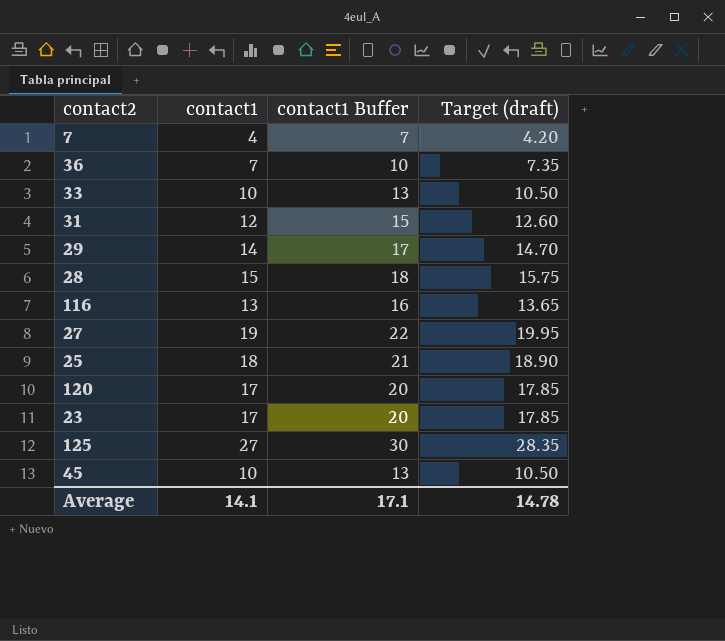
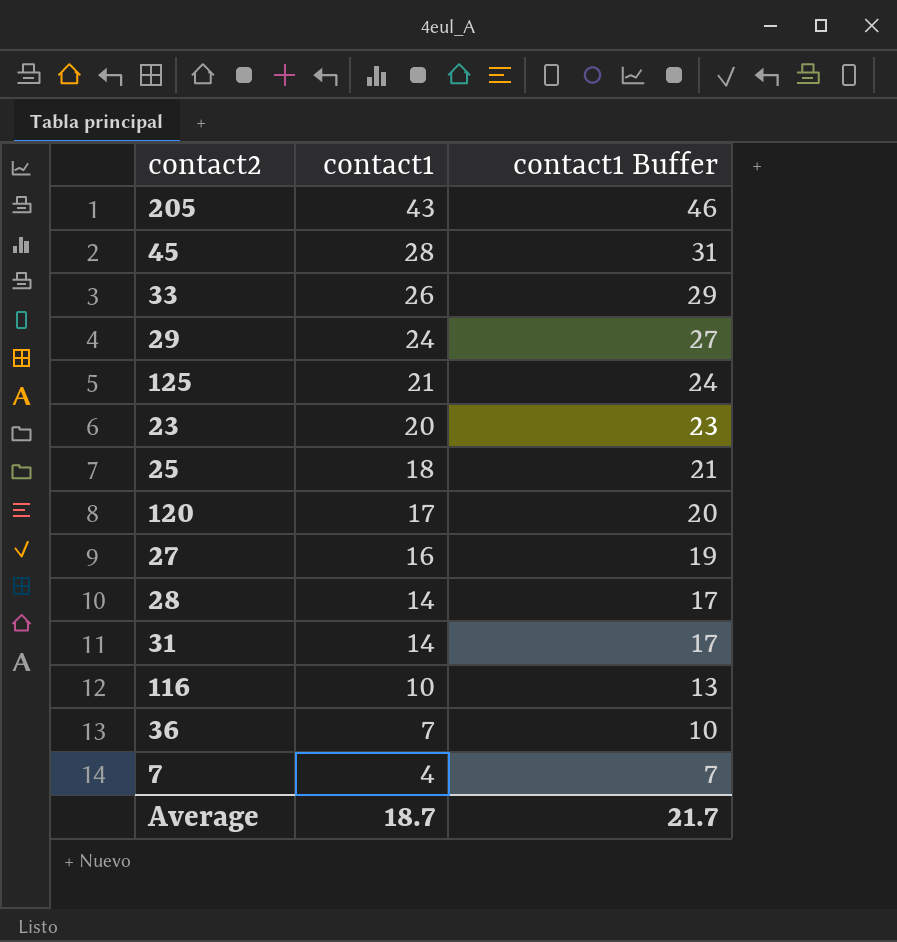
row order: none -> contact1 descending
column Target (draft) | formula: [contact1] * 1.05 -> none
row 205: none -> 43 | 46
45 | contact1: 10 -> 28
45 | contact1 Buffer: 13 -> 31
33 | contact1: 10 -> 26
33 | contact1 Buffer: 13 -> 29
29 | contact1: 14 -> 24
29 | contact1 Buffer: 17 -> 27
125 | contact1: 27 -> 21
125 | contact1 Buffer: 30 -> 24
23 | contact1: 17 -> 20
23 | contact1 Buffer: 20 -> 23
27 | contact1: 19 -> 16
27 | contact1 Buffer: 22 -> 19
28 | contact1: 15 -> 14
28 | contact1 Buffer: 18 -> 17
31 | contact1: 12 -> 14
31 | contact1 Buffer: 15 -> 17
116 | contact1: 13 -> 10
116 | contact1 Buffer: 16 -> 13
Average | contact1: 14.1 -> 18.7
Average | contact1 Buffer: 17.1 -> 21.7

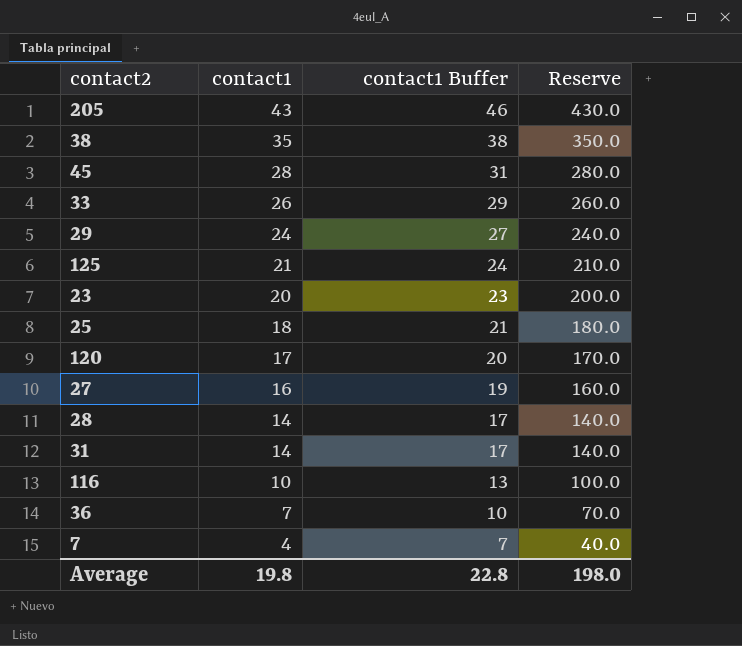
column Reserve | formula: none -> [contact1] * 10
row 38: none -> 35 | 38 | 350.0
Average | contact1: 18.7 -> 19.8
Average | contact1 Buffer: 21.7 -> 22.8

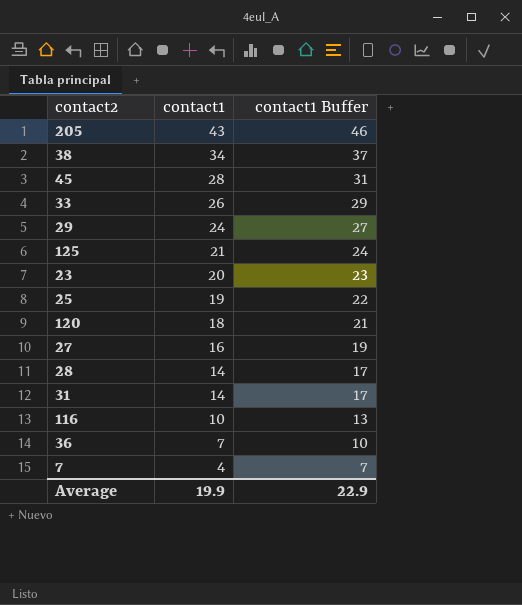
column Reserve | formula: [contact1] * 10 -> none
38 | contact1: 35 -> 34
38 | contact1 Buffer: 38 -> 37
25 | contact1: 18 -> 19
25 | contact1 Buffer: 21 -> 22
120 | contact1: 17 -> 18
120 | contact1 Buffer: 20 -> 21
Average | contact1: 19.8 -> 19.9
Average | contact1 Buffer: 22.8 -> 22.9

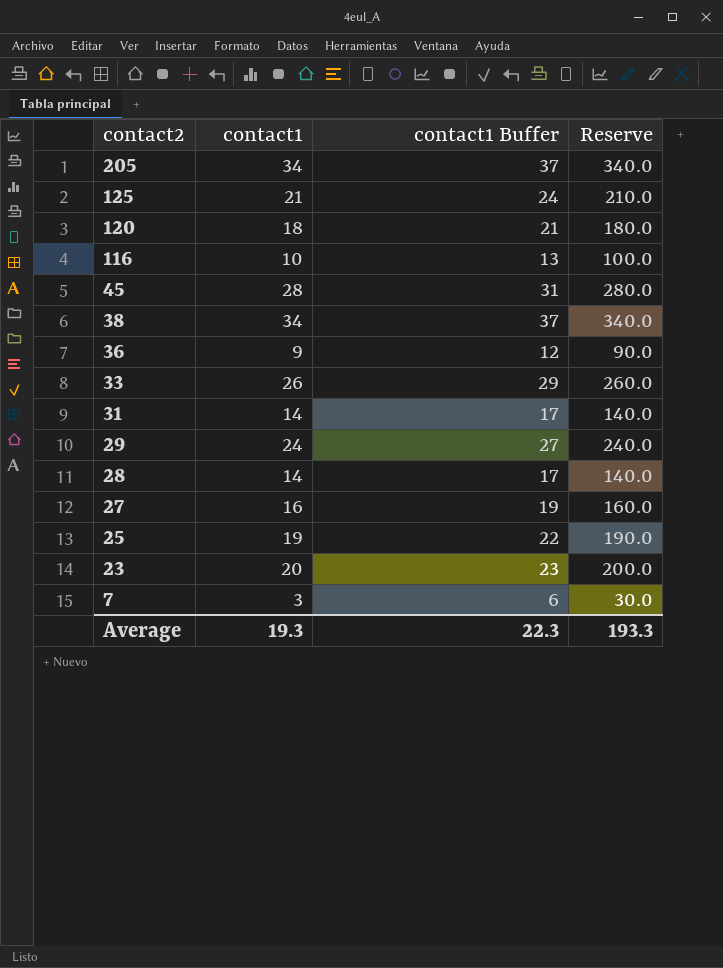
row order: contact1 descending -> contact2 descending
column Reserve | formula: none -> [contact1] * 10
205 | contact1: 43 -> 34
205 | contact1 Buffer: 46 -> 37
36 | contact1: 7 -> 9
36 | contact1 Buffer: 10 -> 12
7 | contact1: 4 -> 3
7 | contact1 Buffer: 7 -> 6
Average | contact1: 19.9 -> 19.3
Average | contact1 Buffer: 22.9 -> 22.3

